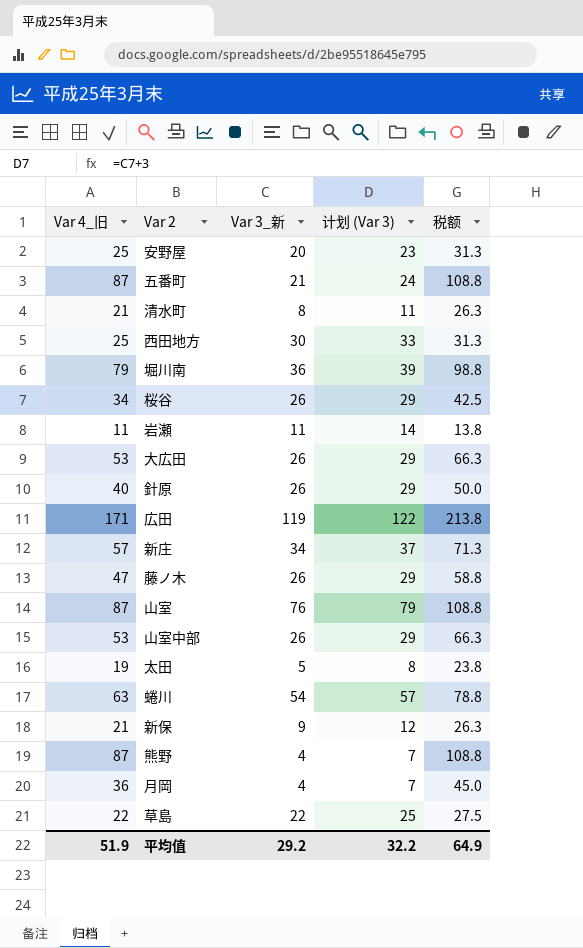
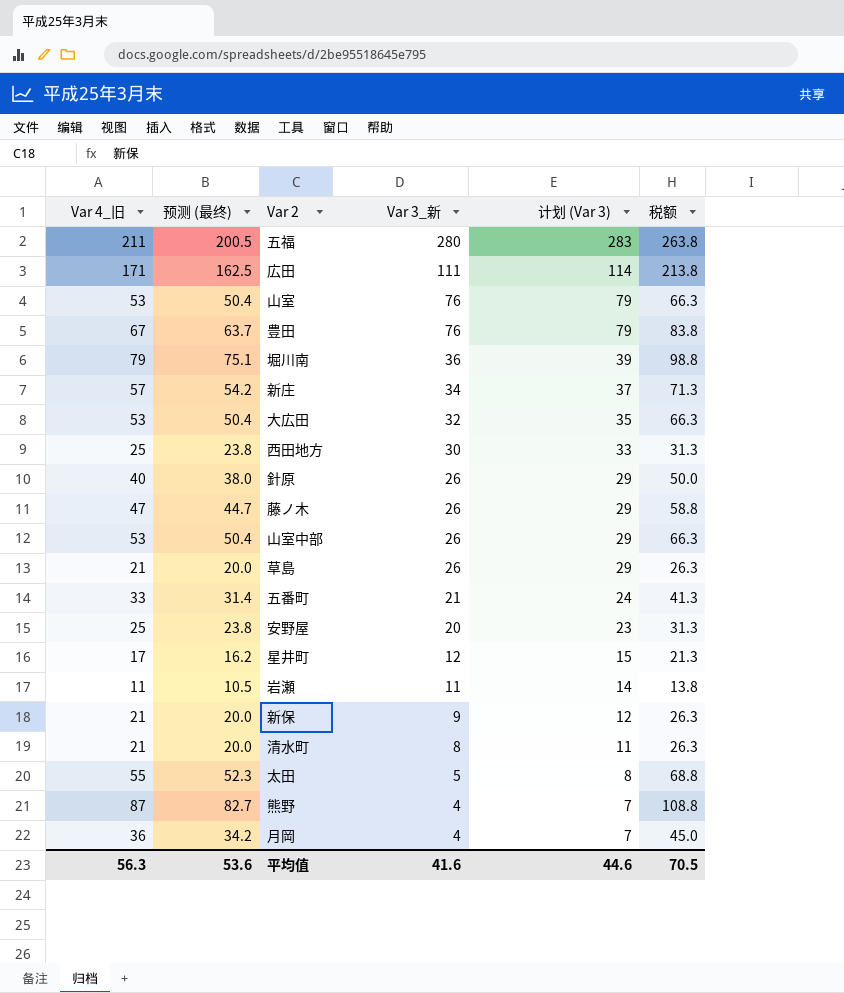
row order: none -> Var 3_新 descending
column 预测 (最终) | formula: none -> [Var 4_旧] * 0.95
row 桜谷: 34 | 26 | 29 | 42.5 -> none
row 蜷川: 63 | 54 | 57 | 78.8 -> none
row 五福: none -> 211 | 200.5 | 280 | 283 | 263.8
広田 | Var 3_新: 119 -> 111
広田 | 计划 (Var 3): 122 -> 114
山室 | Var 4_旧: 87 -> 53
山室 | 税额: 108.8 -> 66.3
row 豊田: none -> 67 | 63.7 | 76 | 79 | 83.8
大広田 | Var 3_新: 26 -> 32
大広田 | 计划 (Var 3): 29 -> 35
草島 | Var 4_旧: 22 -> 21
草島 | Var 3_新: 22 -> 26
草島 | 计划 (Var 3): 25 -> 29
草島 | 税额: 27.5 -> 26.3
五番町 | Var 4_旧: 87 -> 33
五番町 | 税额: 108.8 -> 41.3
row 星井町: none -> 17 | 16.2 | 12 | 15 | 21.3
太田 | Var 4_旧: 19 -> 55
太田 | 税额: 23.8 -> 68.8
平均值 | Var 4_旧: 51.9 -> 56.3
平均值 | Var 3_新: 29.2 -> 41.6
平均值 | 计划 (Var 3): 32.2 -> 44.6
平均值 | 税额: 64.9 -> 70.5

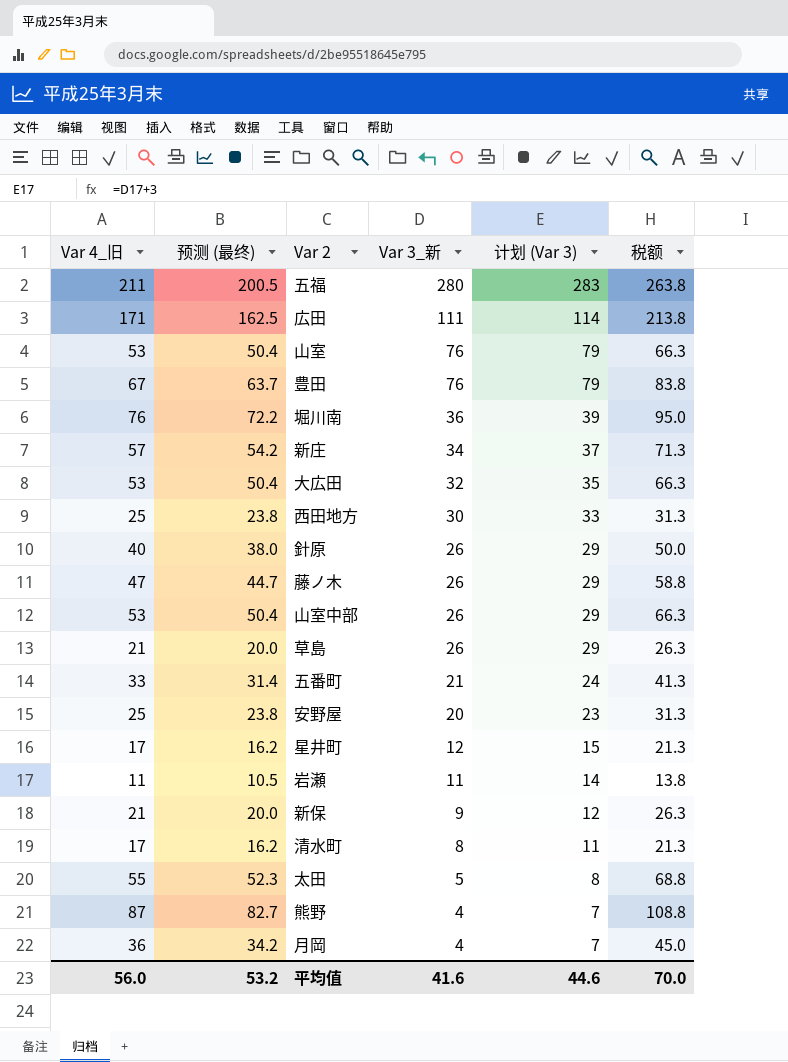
堀川南 | Var 4_旧: 79 -> 76
堀川南 | 预测 (最终): 75.1 -> 72.2
堀川南 | 税额: 98.8 -> 95.0
清水町 | Var 4_旧: 21 -> 17
清水町 | 预测 (最终): 20.0 -> 16.2
清水町 | 税额: 26.3 -> 21.3
平均值 | Var 4_旧: 56.3 -> 56.0
平均值 | 预测 (最终): 53.6 -> 53.2
平均值 | 税额: 70.5 -> 70.0

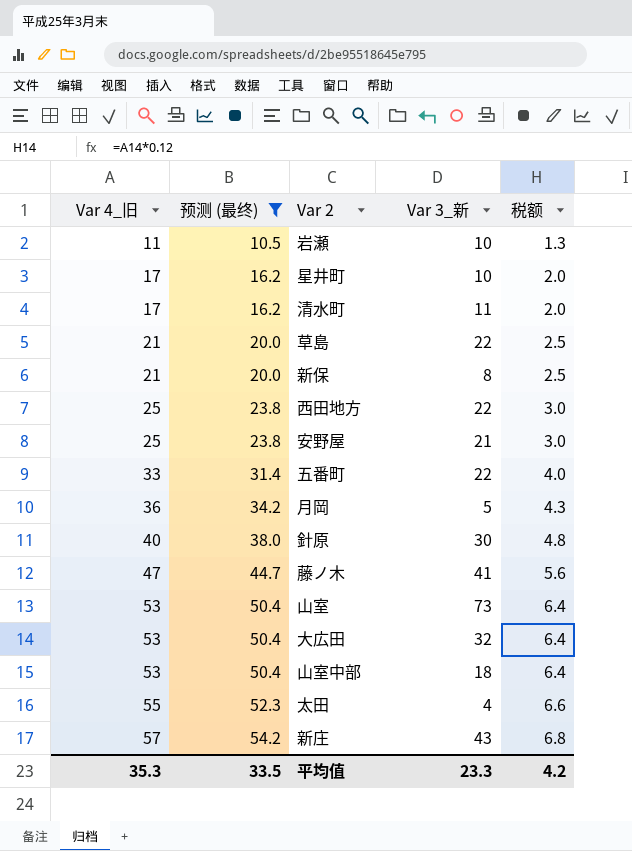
filter: none -> 预测 (最终) <= 54.2
row order: Var 3_新 descending -> Var 4_旧 ascending
column 计划 (Var 3) | formula: [Var 3_新] + 3 -> none
column 税额 | formula: [Var 4_旧] * 1.25 -> [Var 4_旧] * 0.12
岩瀬 | Var 3_新: 11 -> 10
星井町 | Var 3_新: 12 -> 10
清水町 | Var 3_新: 8 -> 11
草島 | Var 3_新: 26 -> 22
新保 | Var 3_新: 9 -> 8
西田地方 | Var 3_新: 30 -> 22
安野屋 | Var 3_新: 20 -> 21
五番町 | Var 3_新: 21 -> 22
月岡 | Var 3_新: 4 -> 5
針原 | Var 3_新: 26 -> 30
藤ノ木 | Var 3_新: 26 -> 41
山室 | Var 3_新: 76 -> 73
山室中部 | Var 3_新: 26 -> 18
太田 | Var 3_新: 5 -> 4
新庄 | Var 3_新: 34 -> 43
平均值 | Var 4_旧: 56.0 -> 35.3
平均值 | 预测 (最终): 53.2 -> 33.5
平均值 | Var 3_新: 41.6 -> 23.3
平均值 | 税额: 70.0 -> 4.2

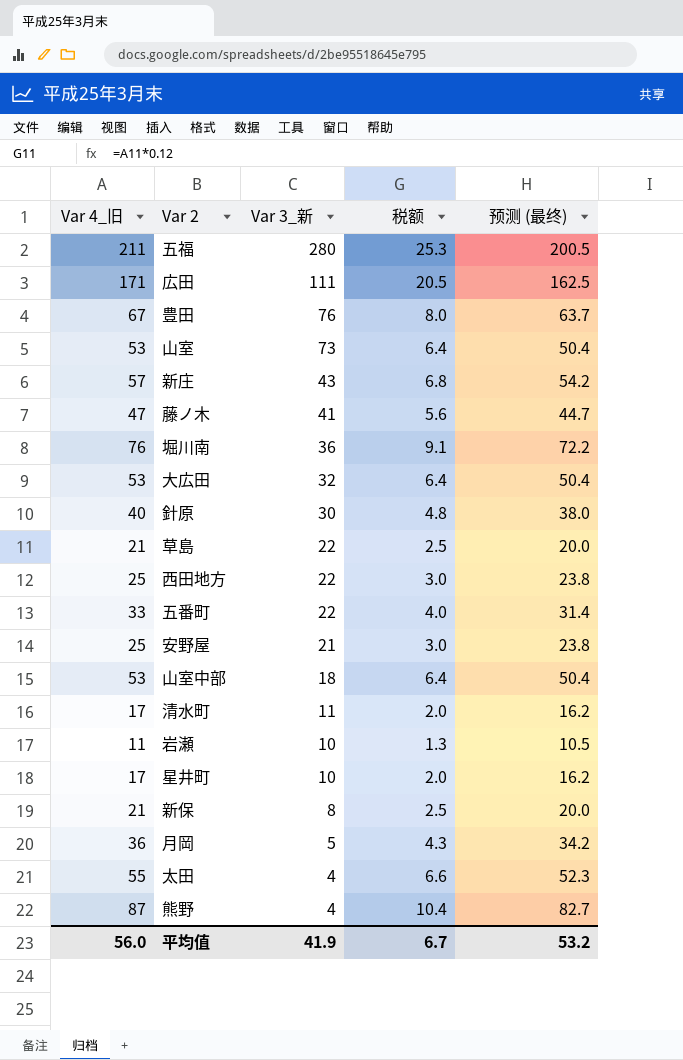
filter: 预测 (最终) <= 54.2 -> none
row order: Var 4_旧 ascending -> Var 3_新 descending
column 预测 (最终) | position: 2 -> 5
平均值 | Var 4_旧: 35.3 -> 56.0
平均值 | Var 3_新: 23.3 -> 41.9
平均值 | 税额: 4.2 -> 6.7
平均值 | 预测 (最终): 33.5 -> 53.2

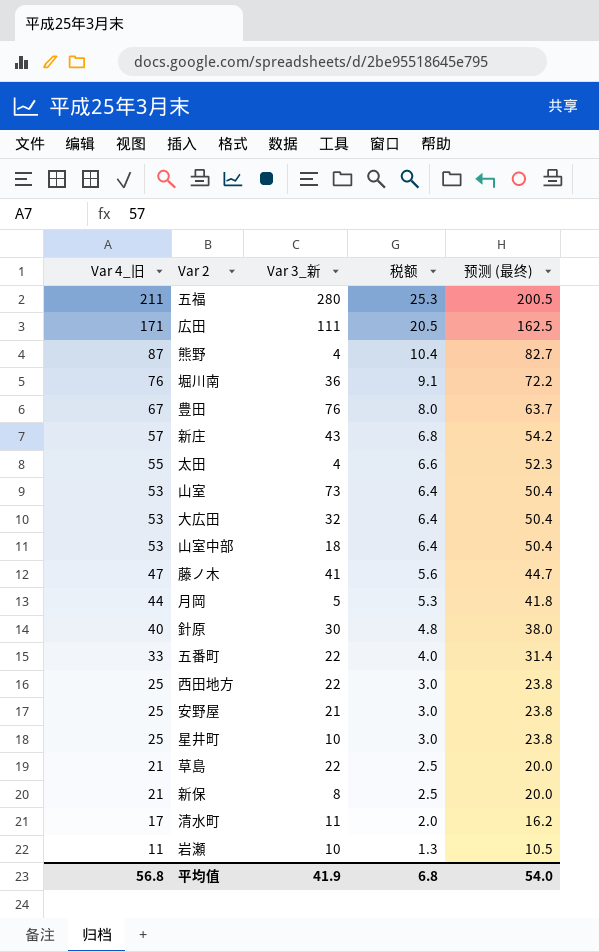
row order: Var 3_新 descending -> Var 4_旧 descending
月岡 | Var 4_旧: 36 -> 44
月岡 | 税额: 4.3 -> 5.3
月岡 | 预测 (最终): 34.2 -> 41.8
星井町 | Var 4_旧: 17 -> 25
星井町 | 税额: 2.0 -> 3.0
星井町 | 预测 (最终): 16.2 -> 23.8
平均值 | Var 4_旧: 56.0 -> 56.8
平均值 | 税额: 6.7 -> 6.8
平均值 | 预测 (最终): 53.2 -> 54.0

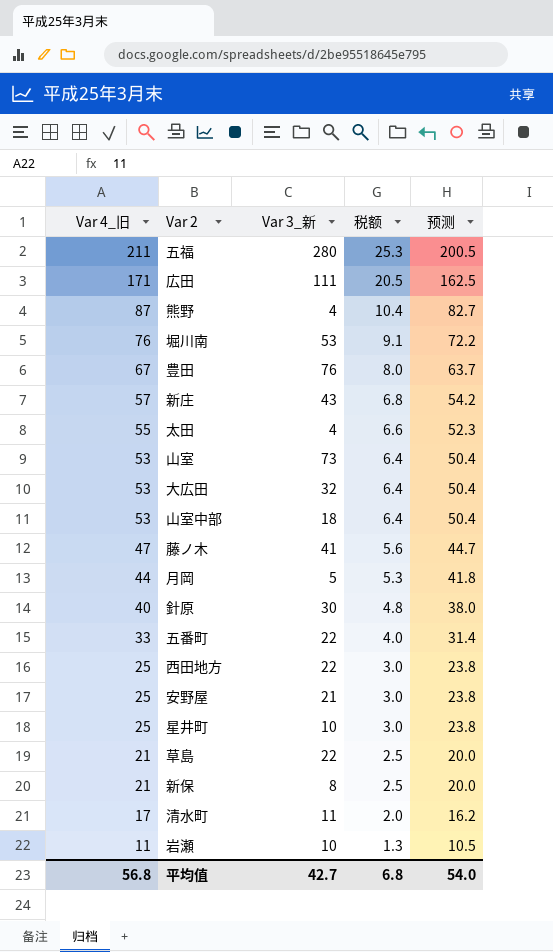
column name: 预测 (最终) -> 预测
堀川南 | Var 3_新: 36 -> 53
平均值 | Var 3_新: 41.9 -> 42.7

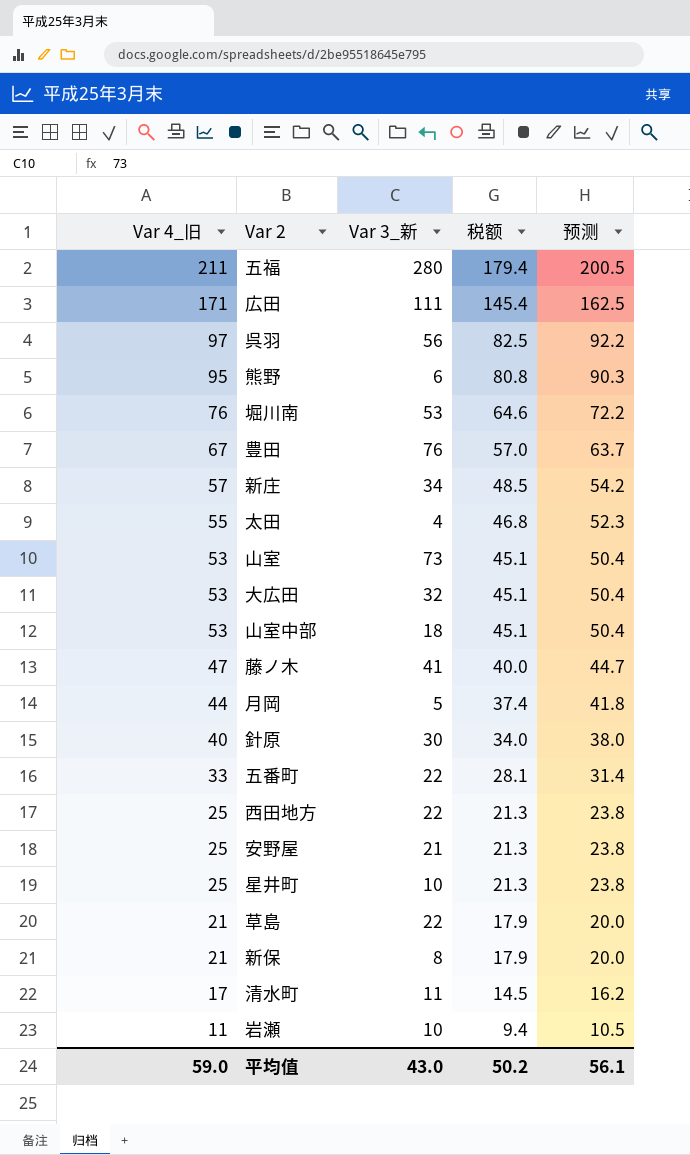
column 税额 | formula: [Var 4_旧] * 0.12 -> [Var 4_旧] * 0.85
row 呉羽: none -> 97 | 56 | 82.5 | 92.2
熊野 | Var 4_旧: 87 -> 95
熊野 | Var 3_新: 4 -> 6
熊野 | 预测: 82.7 -> 90.3
新庄 | Var 3_新: 43 -> 34
平均值 | Var 4_旧: 56.8 -> 59.0
平均值 | Var 3_新: 42.7 -> 43.0
平均值 | 税额: 6.8 -> 50.2
平均值 | 预测: 54.0 -> 56.1

